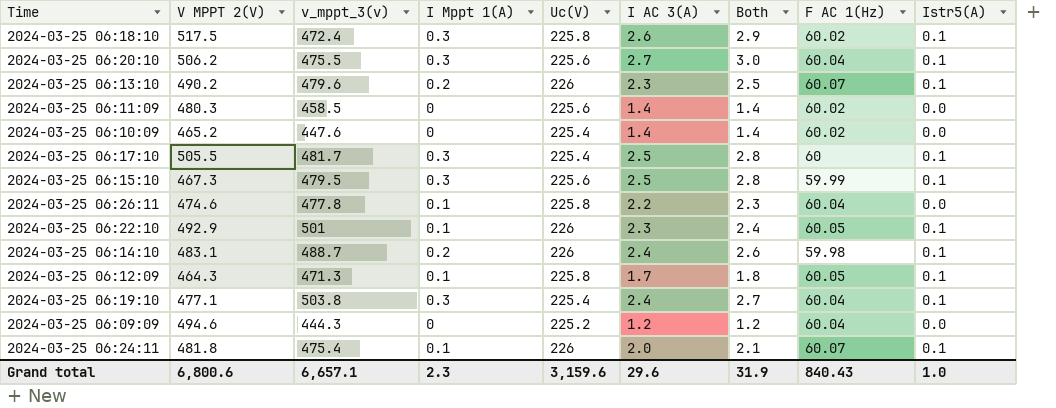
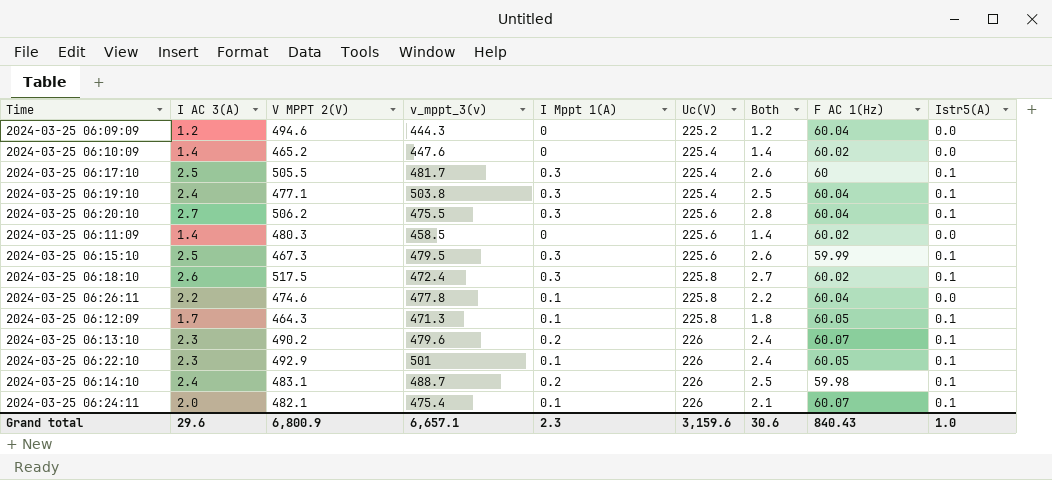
row order: none -> Uc(V) ascending
column I AC 3(A) | position: 6 -> 2
column Both | formula: [I Mppt 1(A)] + [I AC 3(A)] -> [I AC 3(A)] + [Istr5(A)]
2024-03-25 06:24:11 | V MPPT 2(V): 481.8 -> 482.1
Grand total | V MPPT 2(V): 6,800.6 -> 6,800.9
Grand total | Both: 31.9 -> 30.6

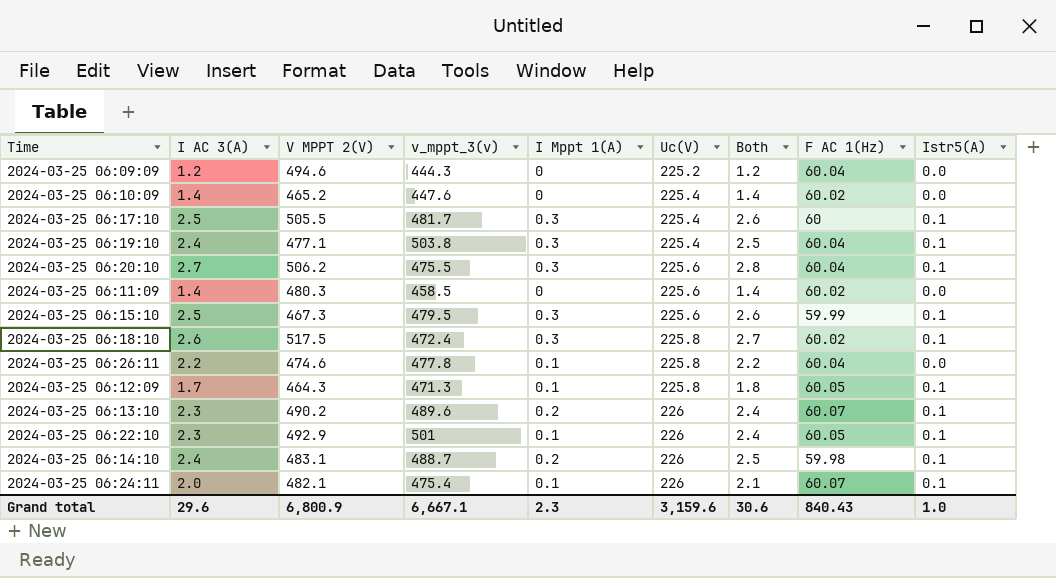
2024-03-25 06:13:10 | v_mppt_3(v): 479.6 -> 489.6
Grand total | v_mppt_3(v): 6,657.1 -> 6,667.1

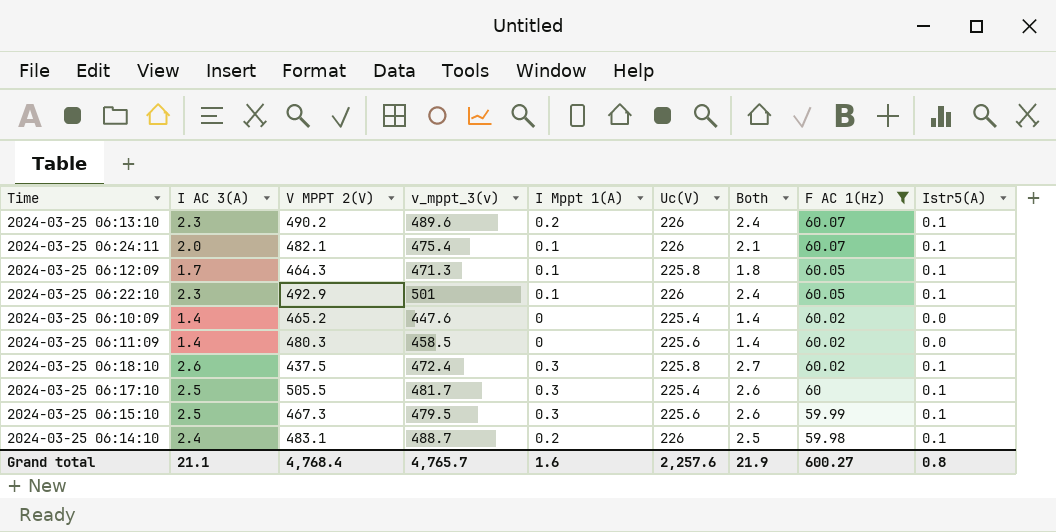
filter: none -> F AC 1(Hz) != 60.04
row order: Uc(V) ascending -> F AC 1(Hz) descending
2024-03-25 06:18:10 | V MPPT 2(V): 517.5 -> 437.5
Grand total | I AC 3(A): 29.6 -> 21.1
Grand total | V MPPT 2(V): 6,800.9 -> 4,768.4
Grand total | v_mppt_3(v): 6,667.1 -> 4,765.7
Grand total | I Mppt 1(A): 2.3 -> 1.6
Grand total | Uc(V): 3,159.6 -> 2,257.6
Grand total | Both: 30.6 -> 21.9
Grand total | F AC 1(Hz): 840.43 -> 600.27
Grand total | Istr5(A): 1.0 -> 0.8

